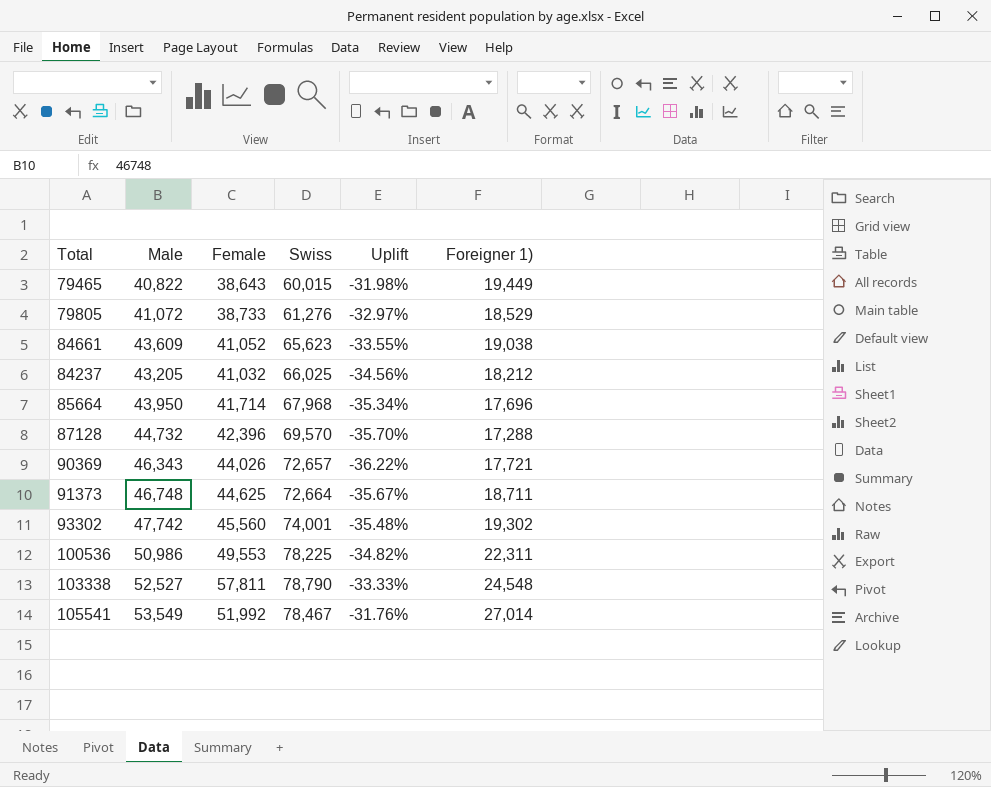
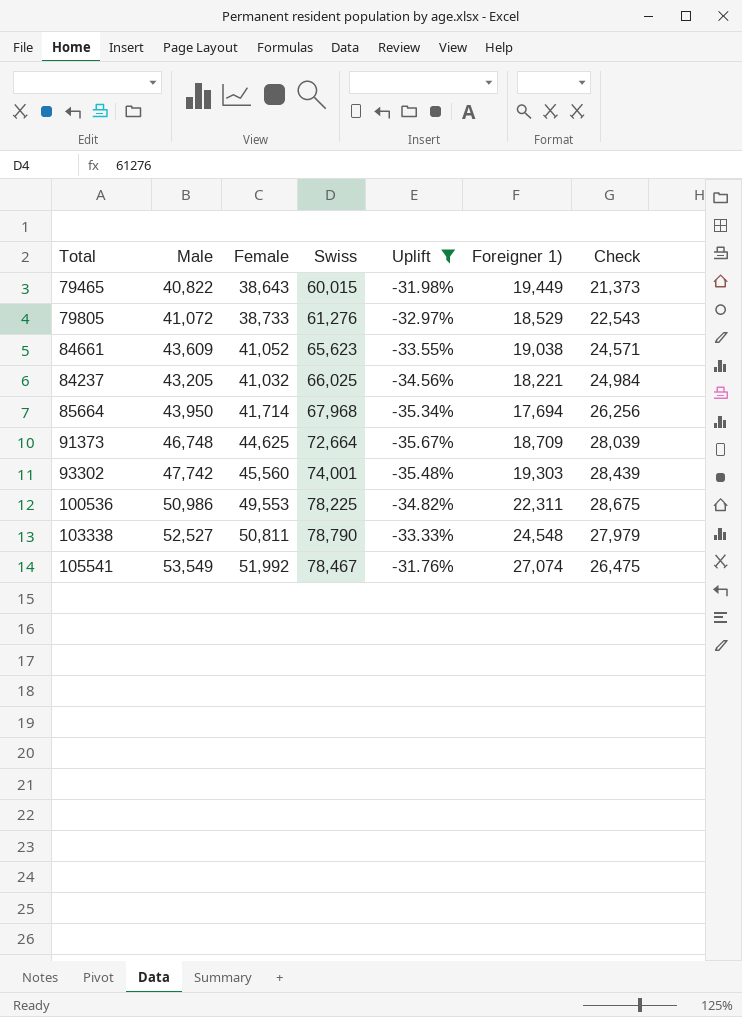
filter: none -> Uplift >= -35.67%
column Check | formula: none -> [Male] - [Foreigner 1)]
84237 | Foreigner 1): 18,212 -> 18,221
85664 | Foreigner 1): 17,696 -> 17,694
91373 | Foreigner 1): 18,711 -> 18,709
93302 | Foreigner 1): 19,302 -> 19,303
103338 | Female: 57,811 -> 50,811
105541 | Foreigner 1): 27,014 -> 27,074

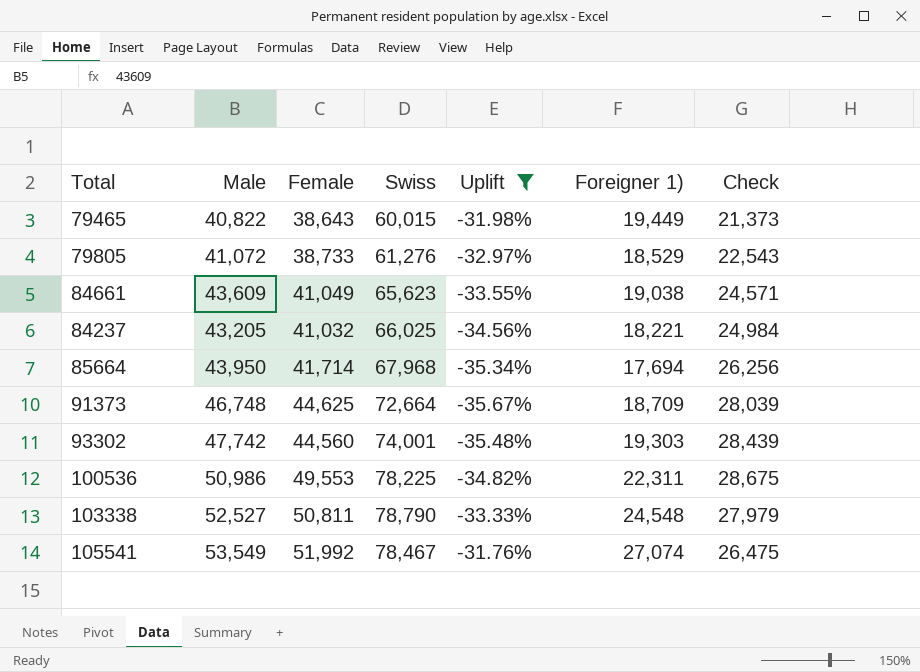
84661 | Female: 41,052 -> 41,049
93302 | Female: 45,560 -> 44,560

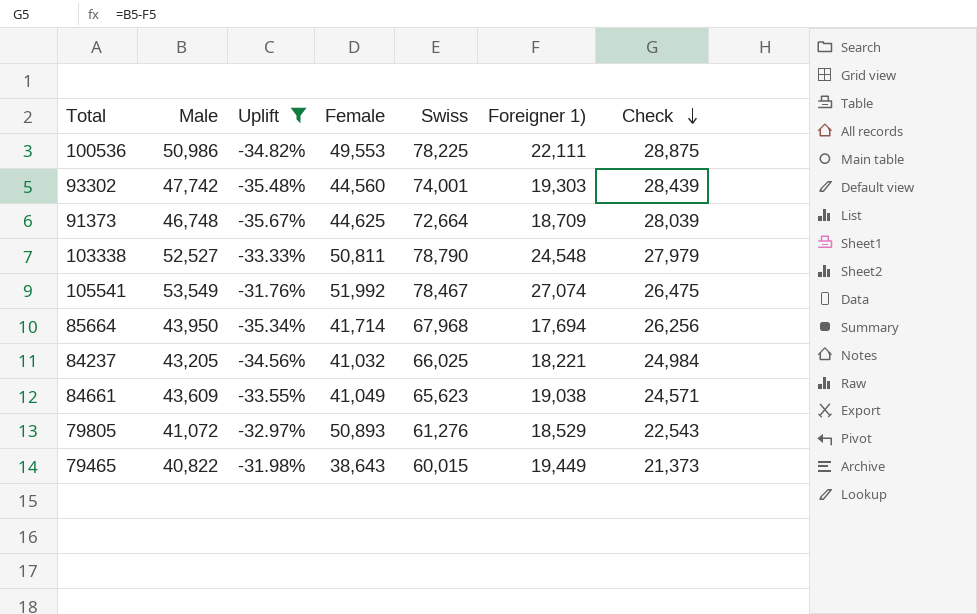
row order: none -> Check descending
column Uplift | position: 5 -> 3
100536 | Foreigner 1): 22,311 -> 22,111
100536 | Check: 28,675 -> 28,875
79805 | Female: 38,733 -> 50,893

